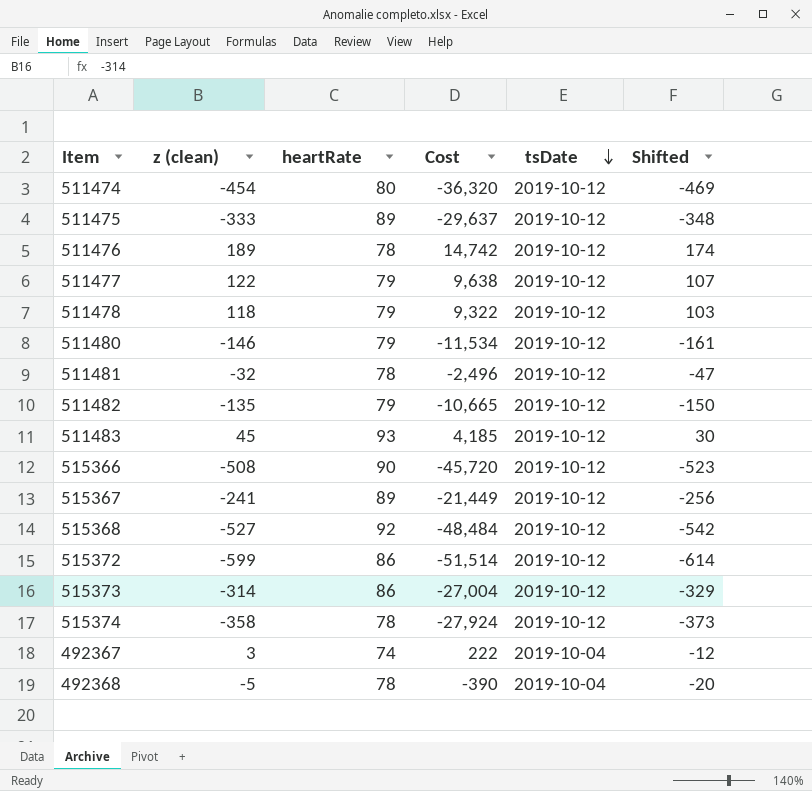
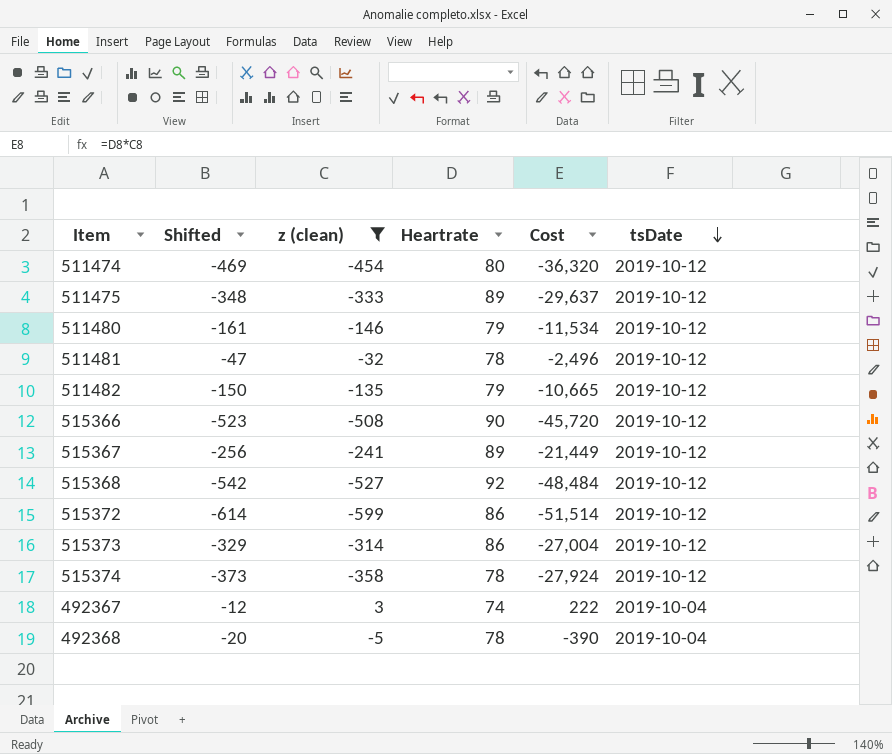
filter: none -> z (clean) <= 3
column Shifted | position: 6 -> 2
column name: heartRate -> Heartrate

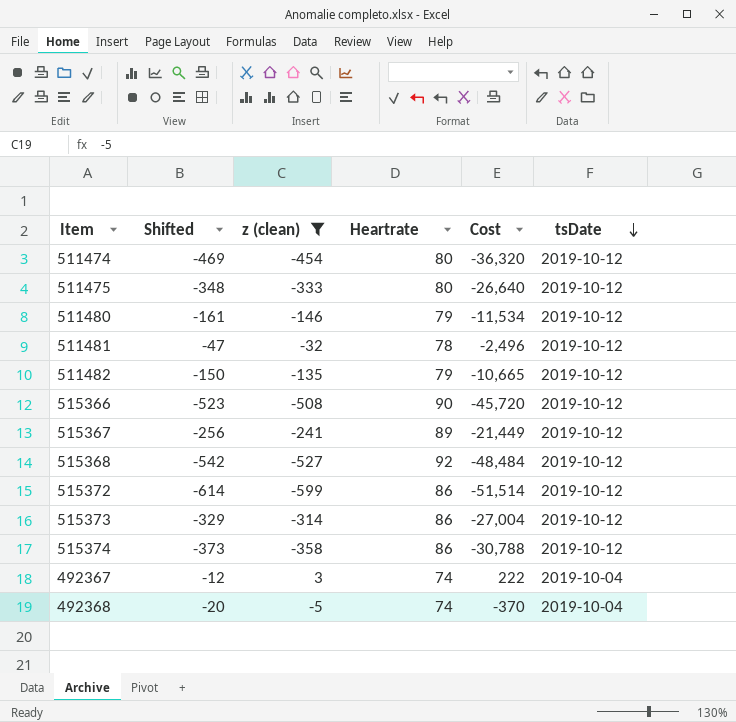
511475 | Heartrate: 89 -> 80
511475 | Cost: -29,637 -> -26,640
515374 | Heartrate: 78 -> 86
515374 | Cost: -27,924 -> -30,788
492368 | Heartrate: 78 -> 74
492368 | Cost: -390 -> -370

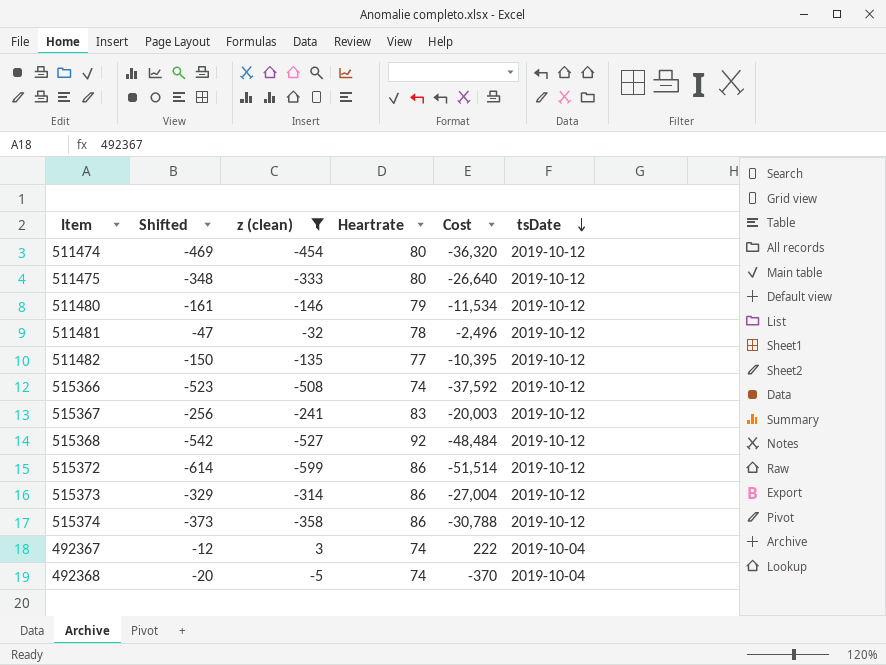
511482 | Heartrate: 79 -> 77
511482 | Cost: -10,665 -> -10,395
515366 | Heartrate: 90 -> 74
515366 | Cost: -45,720 -> -37,592
515367 | Heartrate: 89 -> 83
515367 | Cost: -21,449 -> -20,003

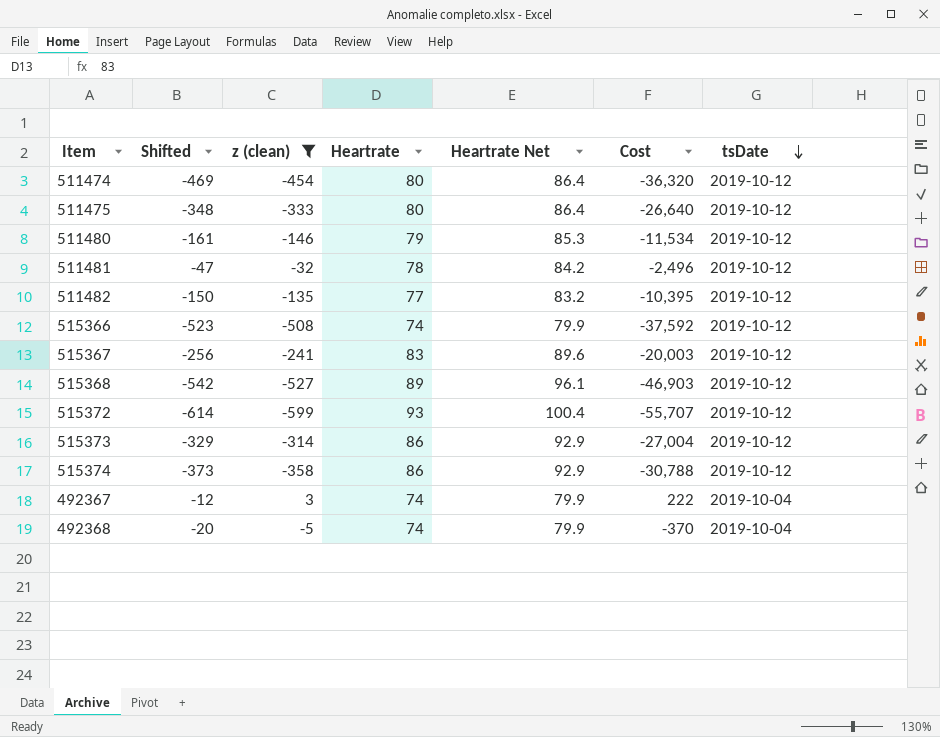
column Heartrate Net | formula: none -> [Heartrate] * 1.08
515368 | Heartrate: 92 -> 89
515368 | Cost: -48,484 -> -46,903
515372 | Heartrate: 86 -> 93
515372 | Cost: -51,514 -> -55,707

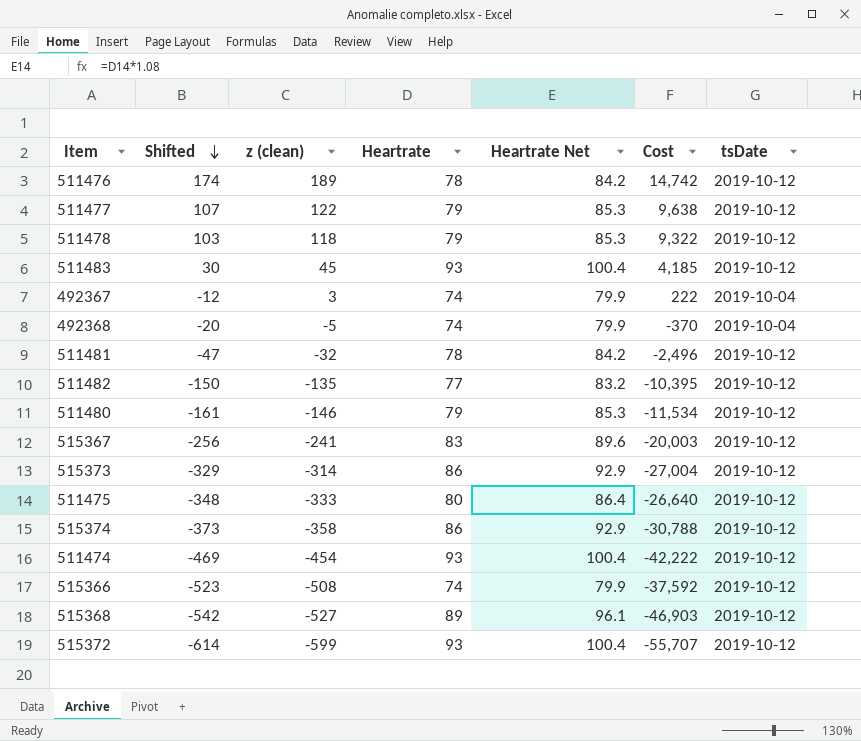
filter: z (clean) <= 3 -> none
row order: tsDate descending -> Shifted descending
511474 | Heartrate: 80 -> 93
511474 | Heartrate Net: 86.4 -> 100.4
511474 | Cost: -36,320 -> -42,222

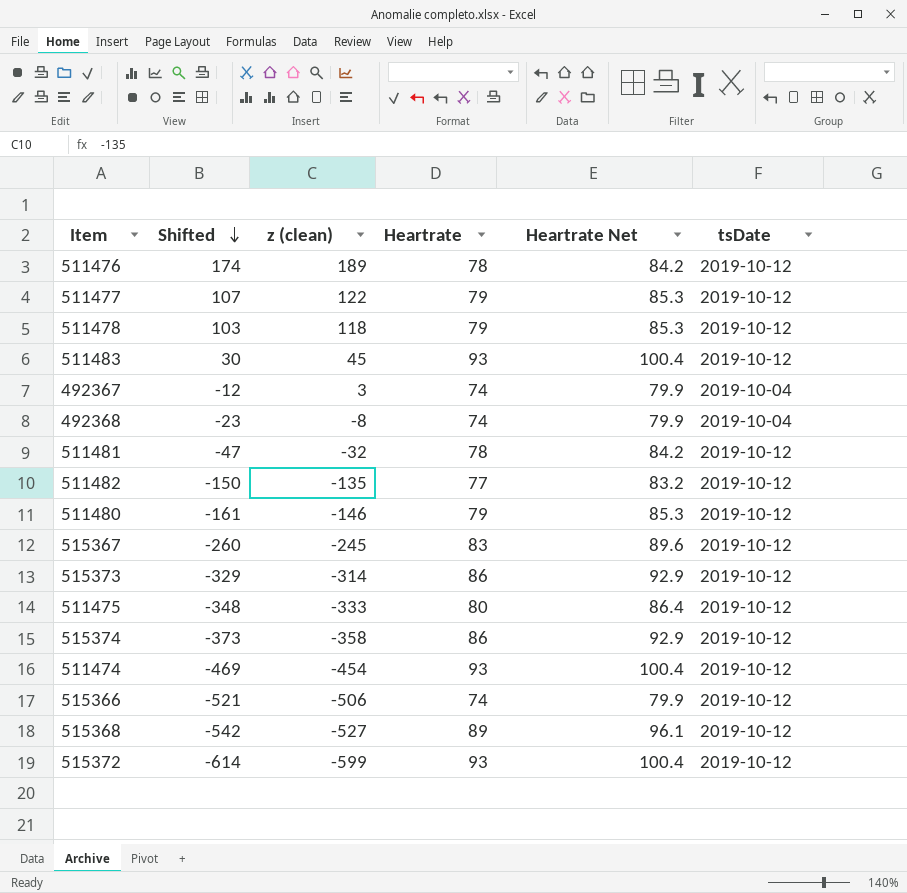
column Cost | formula: [z (clean)] * [Heartrate] -> none
492368 | Shifted: -20 -> -23
492368 | z (clean): -5 -> -8
515367 | Shifted: -256 -> -260
515367 | z (clean): -241 -> -245
515366 | Shifted: -523 -> -521
515366 | z (clean): -508 -> -506

